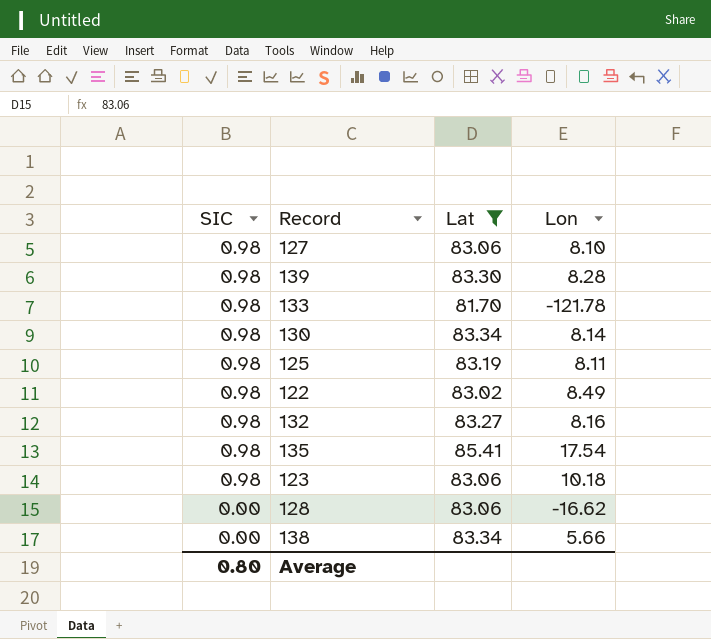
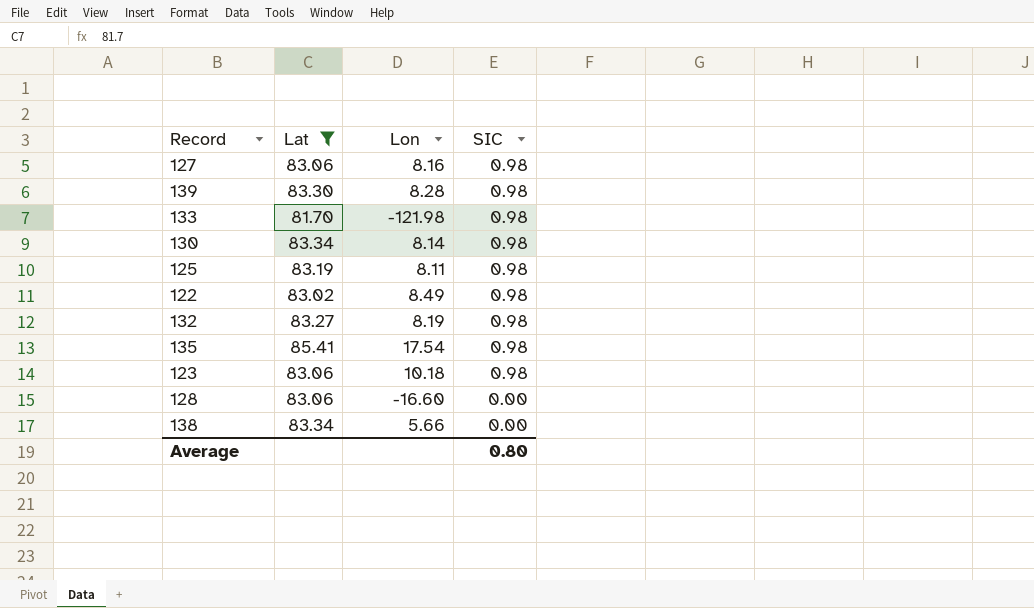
column SIC | position: 1 -> 4
127 | Lon: 8.10 -> 8.16
133 | Lon: -121.78 -> -121.98
132 | Lon: 8.16 -> 8.19
128 | Lon: -16.62 -> -16.60

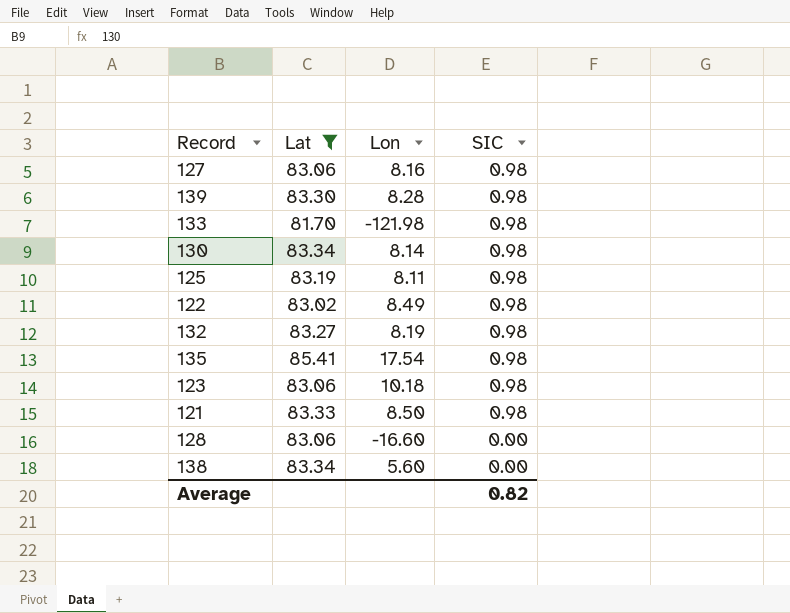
row 121: none -> 83.33 | 8.50 | 0.98
138 | Lon: 5.66 -> 5.60
Average | SIC: 0.80 -> 0.82

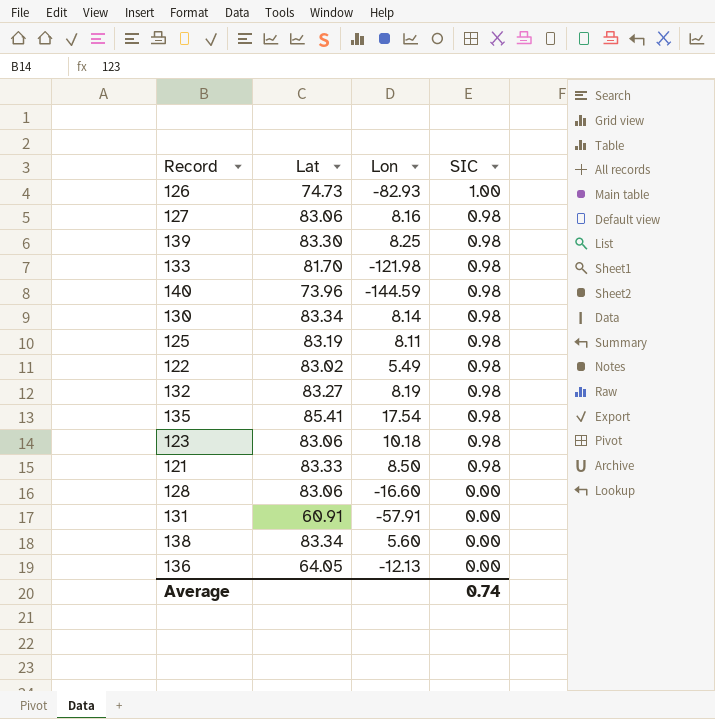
filter: Lat >= 81.70 -> none
139 | Lon: 8.28 -> 8.25
122 | Lon: 8.49 -> 5.49
Average | SIC: 0.82 -> 0.74

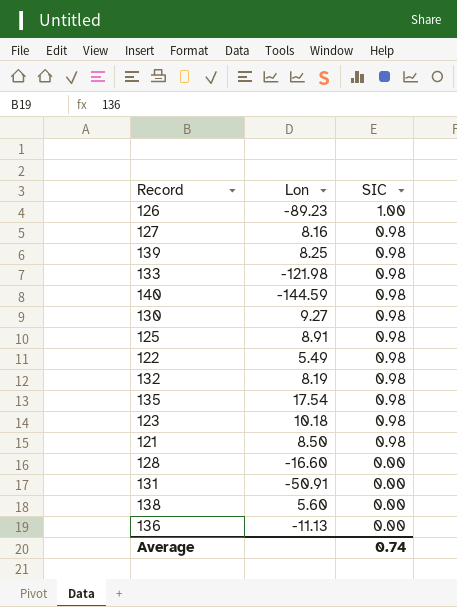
column Lat | position: 2 -> none
126 | Lon: -82.93 -> -89.23
130 | Lon: 8.14 -> 9.27
125 | Lon: 8.11 -> 8.91
131 | Lon: -57.91 -> -50.91
136 | Lon: -12.13 -> -11.13

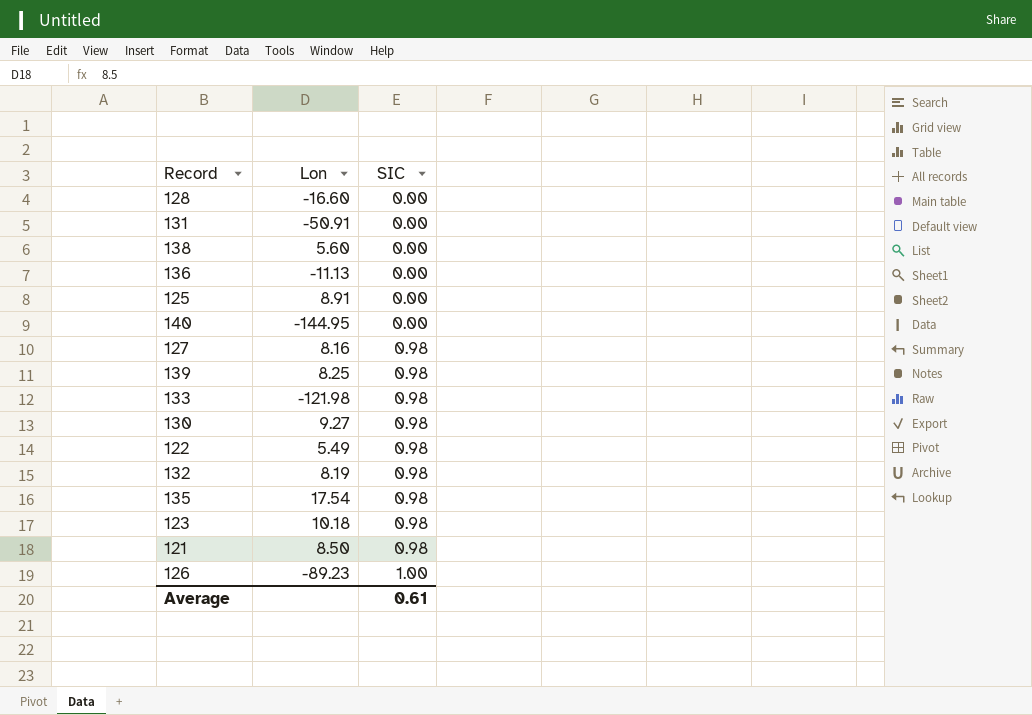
row order: SIC descending -> SIC ascending
125 | SIC: 0.98 -> 0.00
140 | Lon: -144.59 -> -144.95
140 | SIC: 0.98 -> 0.00
Average | SIC: 0.74 -> 0.61

